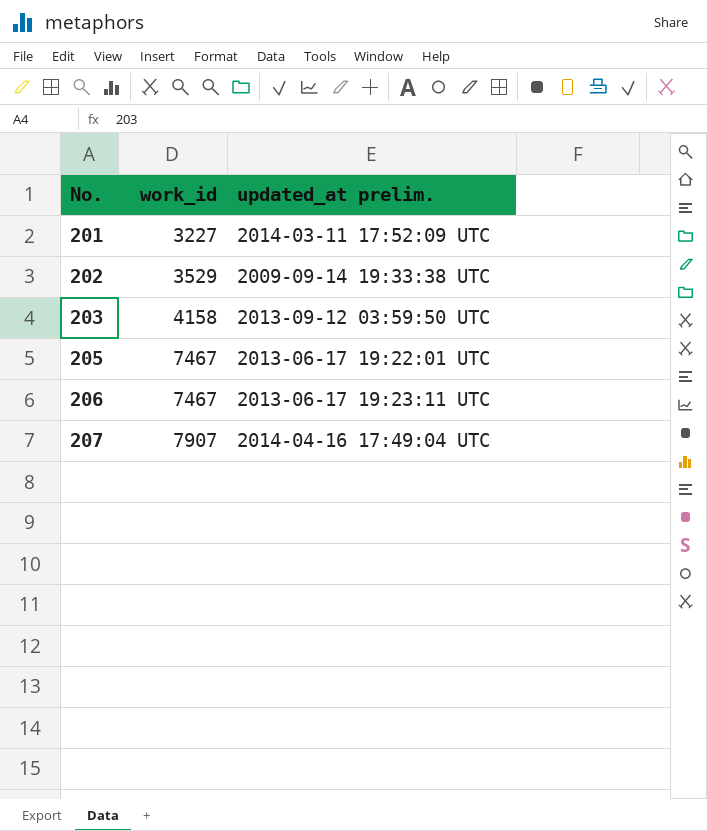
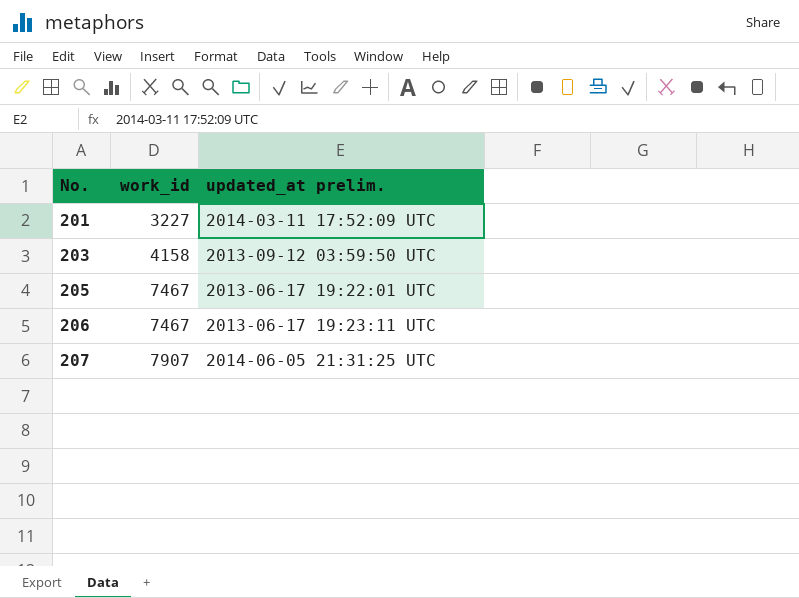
row 202: 3529 | 2009-09-14 19:33:38 UTC -> none
207 | updated_at prelim.: 2014-04-16 17:49:04 UTC -> 2014-06-05 21:31:25 UTC

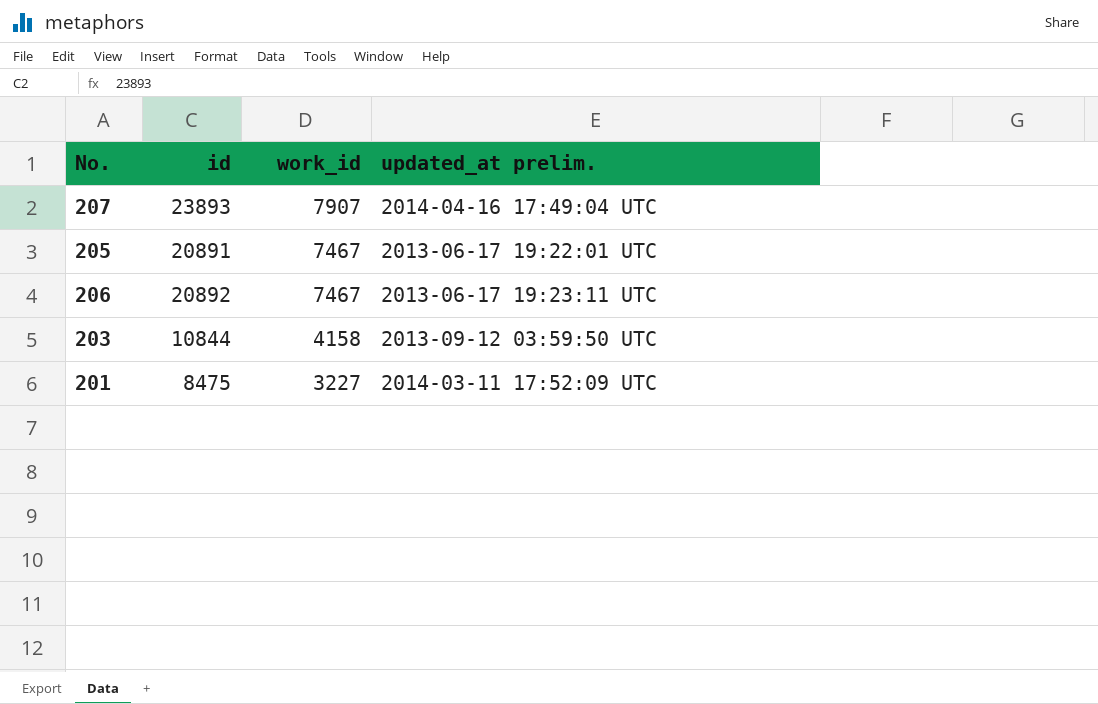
row order: No. ascending -> work_id descending
column id | position: none -> 2
207 | updated_at prelim.: 2014-06-05 21:31:25 UTC -> 2014-04-16 17:49:04 UTC

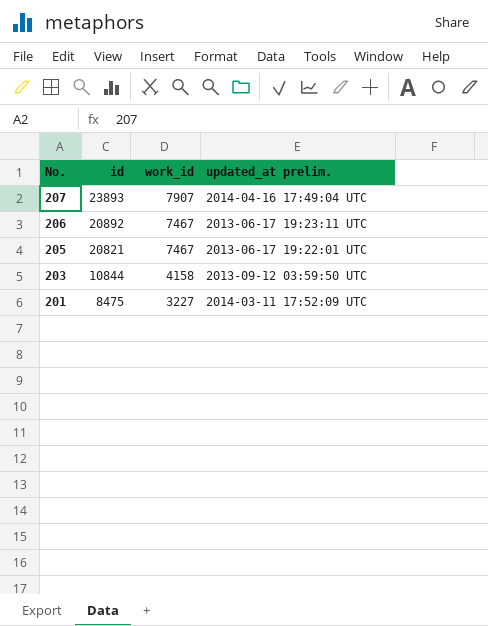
row order: work_id descending -> No. descending
205 | id: 20891 -> 20821

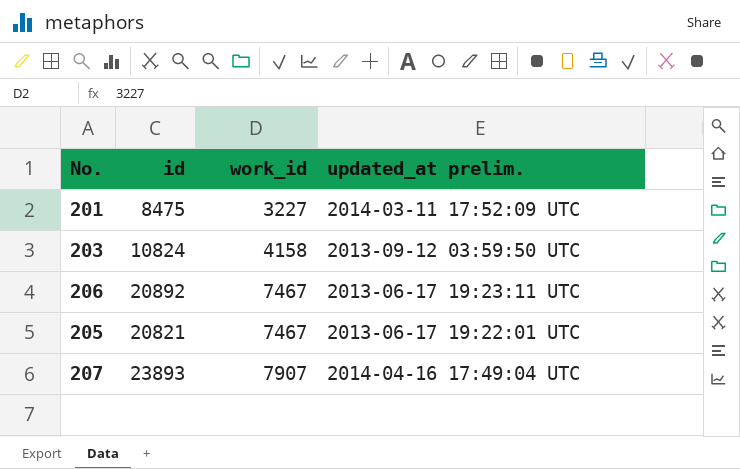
row order: No. descending -> work_id ascending
203 | id: 10844 -> 10824

